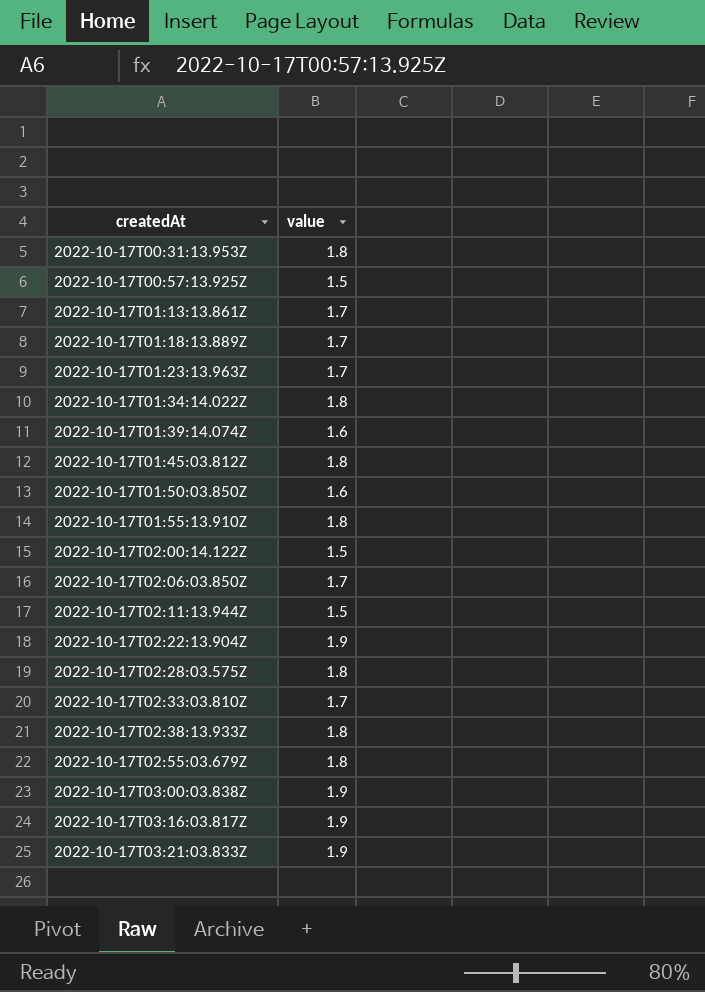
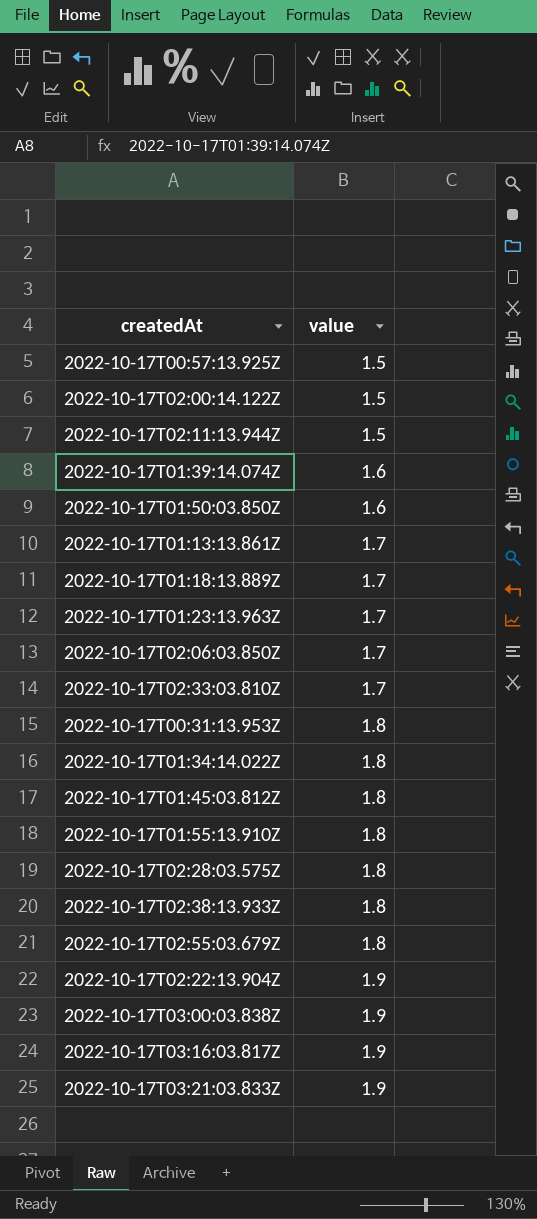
row order: createdAt ascending -> value ascending

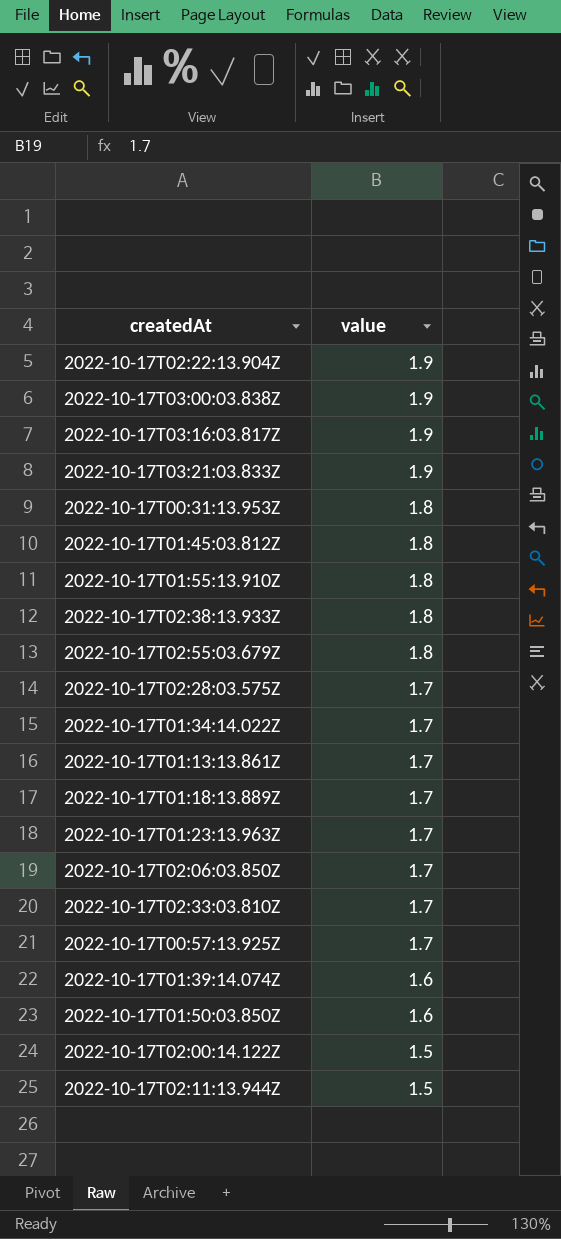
row order: value ascending -> value descending
2022-10-17T02:28:03.575Z | value: 1.8 -> 1.7
2022-10-17T01:34:14.022Z | value: 1.8 -> 1.7
2022-10-17T00:57:13.925Z | value: 1.5 -> 1.7

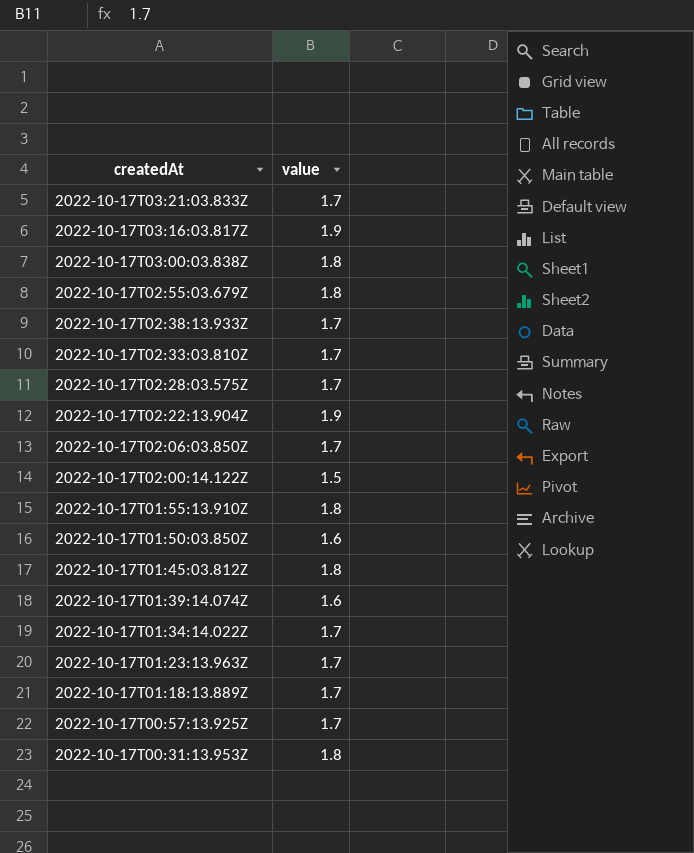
row order: value descending -> createdAt descending
row 2022-10-17T01:13:13.861Z: 1.7 -> none
row 2022-10-17T02:11:13.944Z: 1.5 -> none
2022-10-17T03:21:03.833Z | value: 1.9 -> 1.7
2022-10-17T03:00:03.838Z | value: 1.9 -> 1.8
2022-10-17T02:38:13.933Z | value: 1.8 -> 1.7

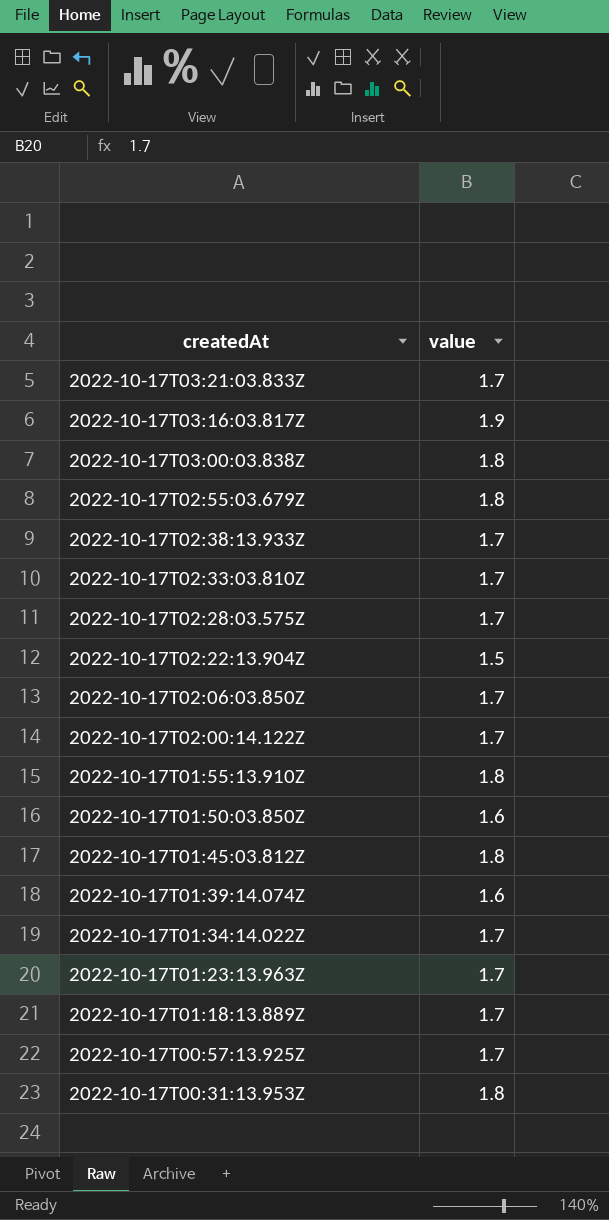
2022-10-17T02:22:13.904Z | value: 1.9 -> 1.5
2022-10-17T02:00:14.122Z | value: 1.5 -> 1.7

